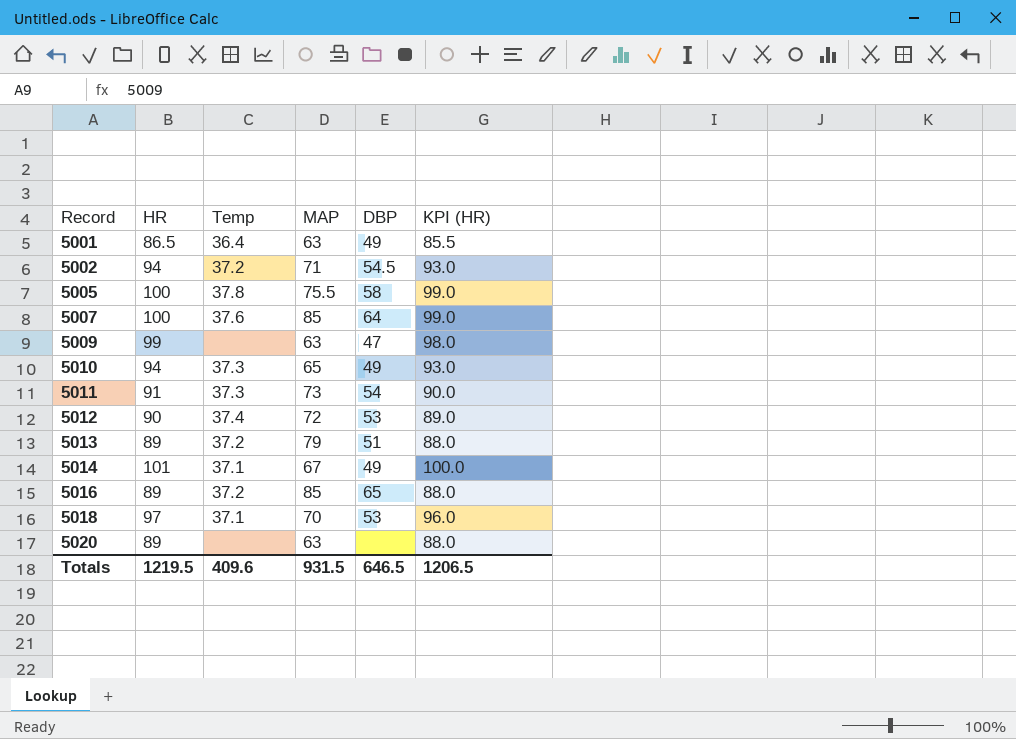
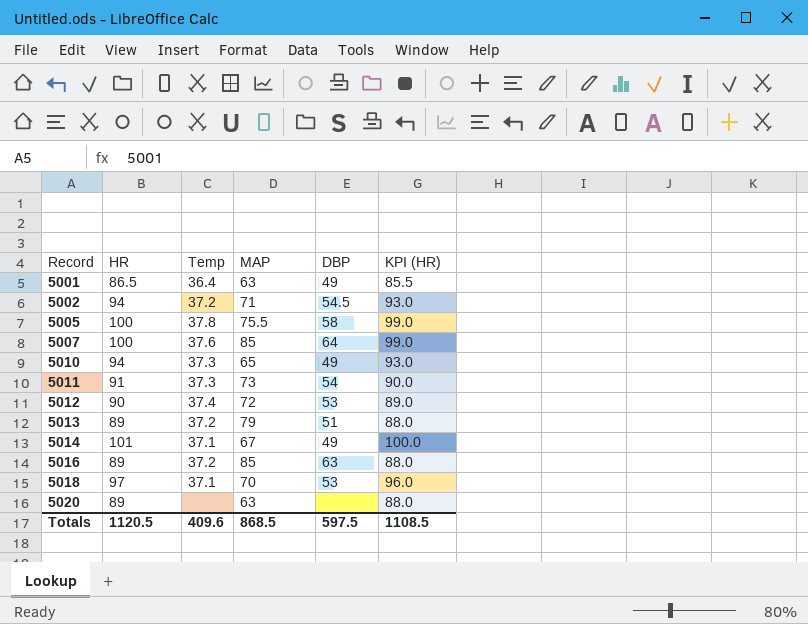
row 5009: 99 | none | 63 | 47 | 98.0 -> none
5016 | DBP: 65 -> 63
Totals | HR: 1219.5 -> 1120.5
Totals | MAP: 931.5 -> 868.5
Totals | DBP: 646.5 -> 597.5
Totals | KPI (HR): 1206.5 -> 1108.5

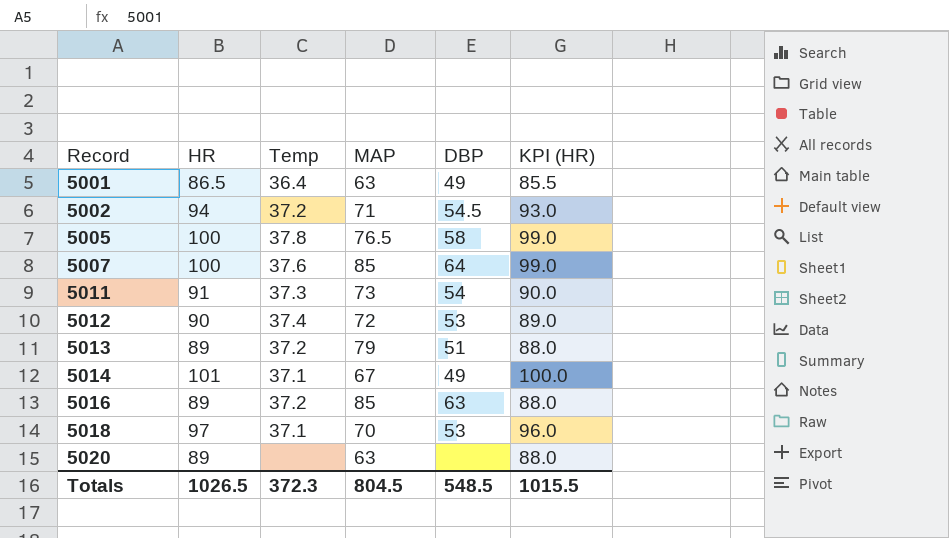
row 5010: 94 | 37.3 | 65 | 49 | 93.0 -> none
5005 | MAP: 75.5 -> 76.5
Totals | HR: 1120.5 -> 1026.5
Totals | Temp: 409.6 -> 372.3
Totals | MAP: 868.5 -> 804.5
Totals | DBP: 597.5 -> 548.5
Totals | KPI (HR): 1108.5 -> 1015.5

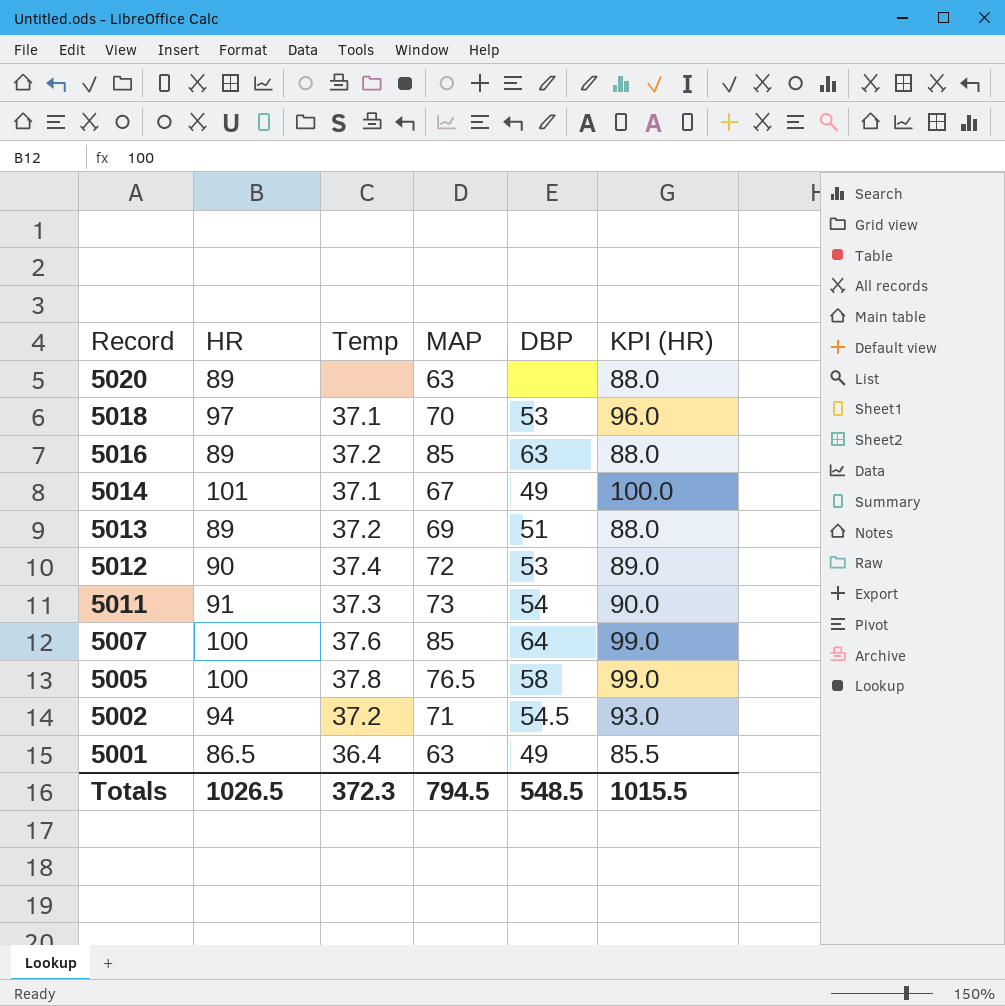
row order: Record ascending -> Record descending
5013 | MAP: 79 -> 69
Totals | MAP: 804.5 -> 794.5

